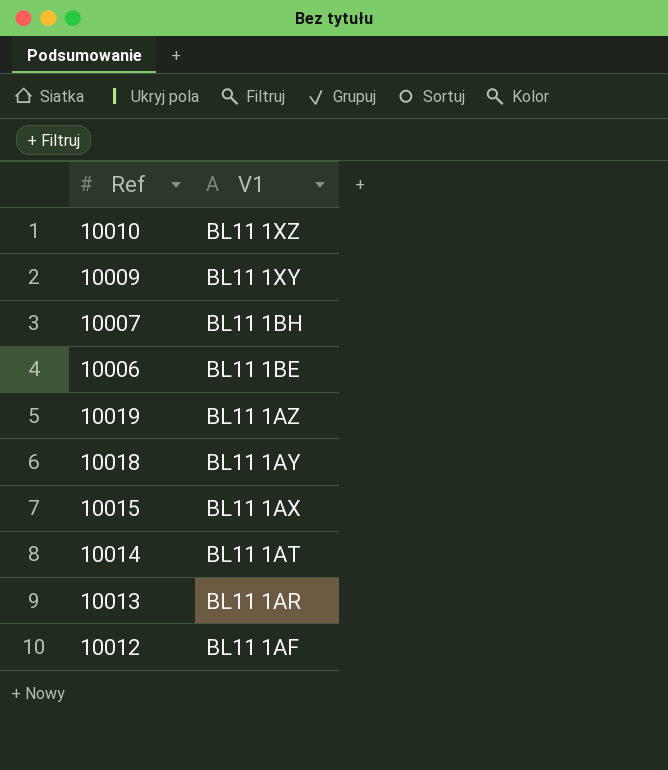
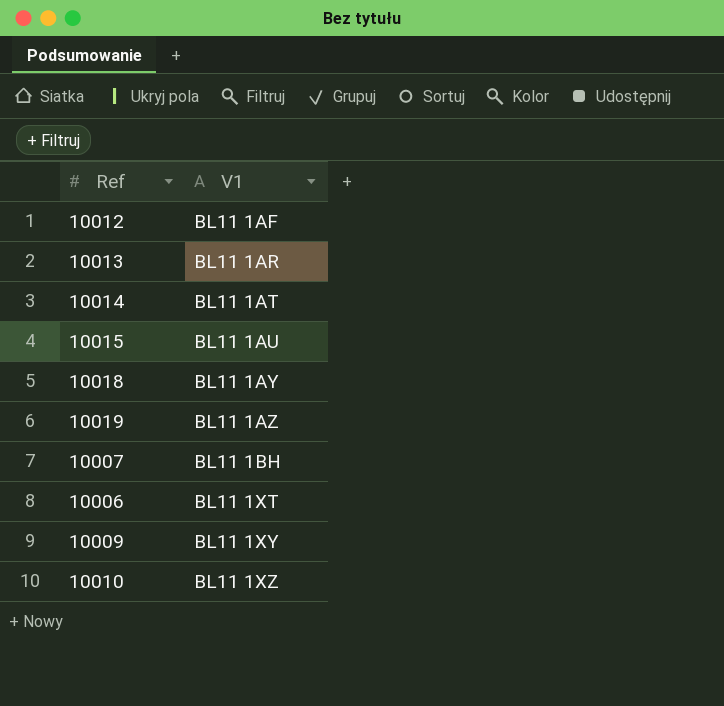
row order: V1 descending -> V1 ascending
10015 | V1: BL11 1AX -> BL11 1AU
10006 | V1: BL11 1BE -> BL11 1XT

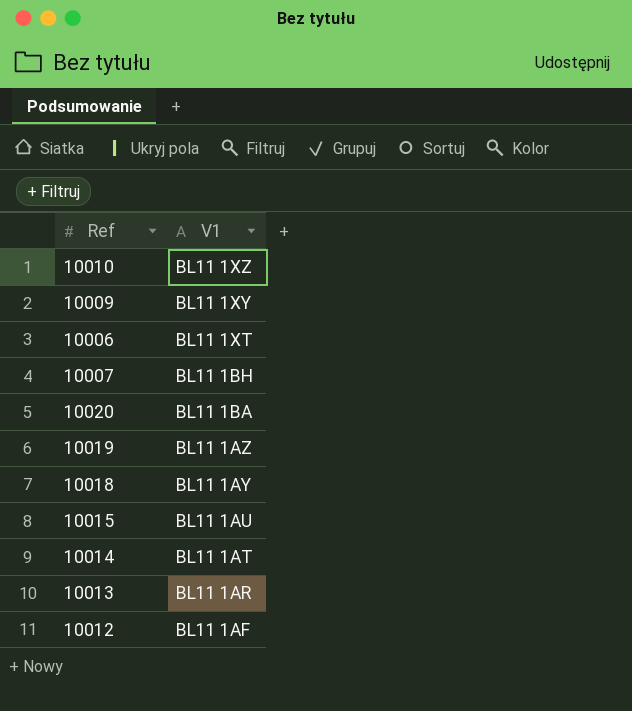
row order: V1 ascending -> V1 descending
row 10020: none -> BL11 1BA

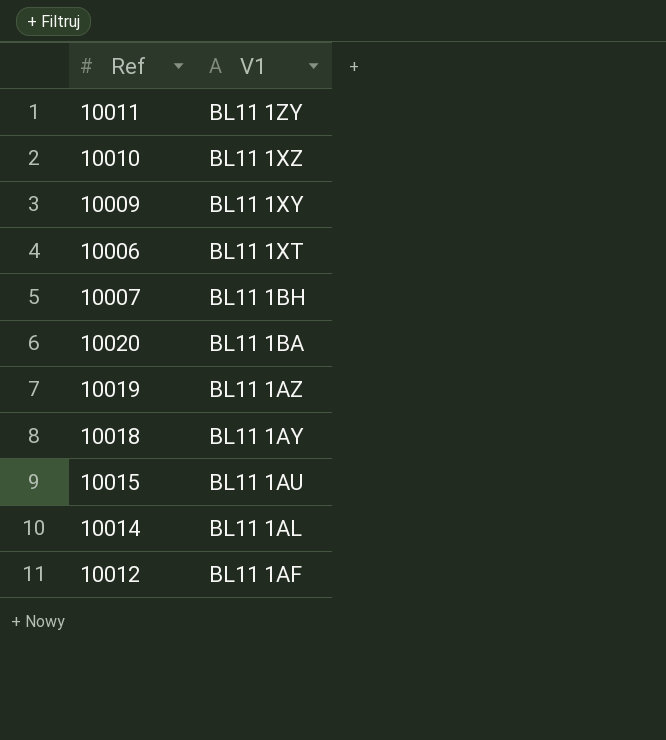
row 10013: BL11 1AR -> none
row 10011: none -> BL11 1ZY
10014 | V1: BL11 1AT -> BL11 1AL

